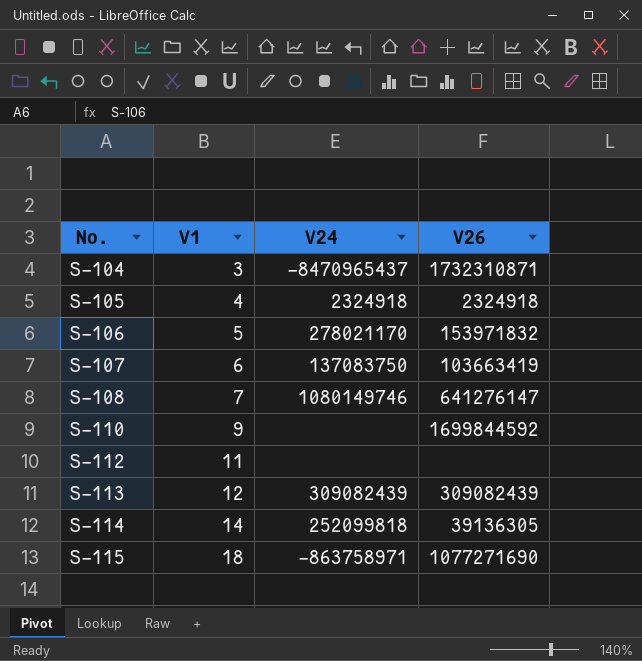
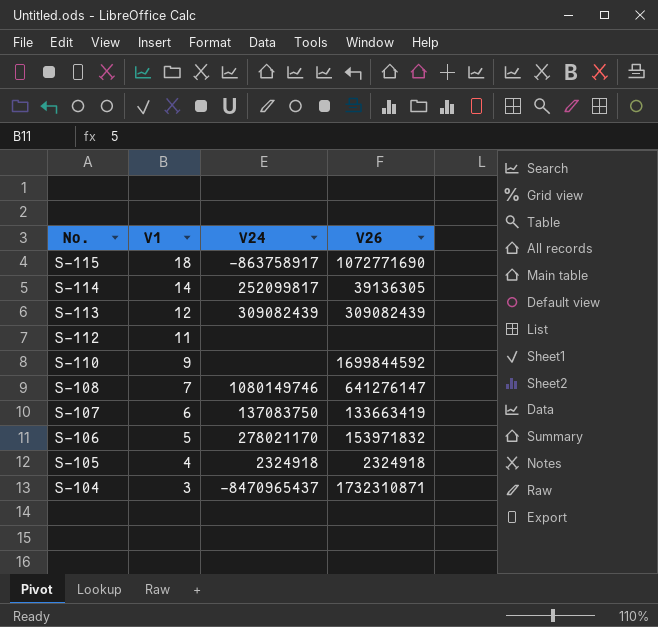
row order: No. ascending -> No. descending
S-115 | V24: -863758971 -> -863758917
S-115 | V26: 1077271690 -> 1072771690
S-114 | V24: 252099818 -> 252099817
S-107 | V26: 103663419 -> 133663419

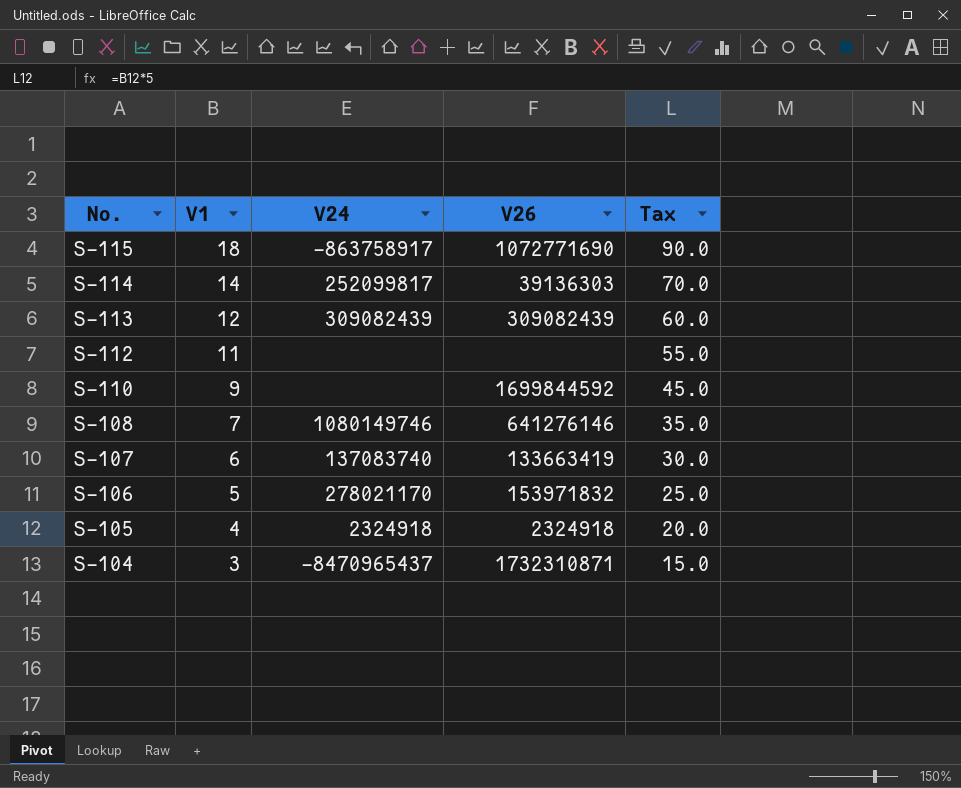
column Tax | formula: none -> [V1] * 5
S-114 | V26: 39136305 -> 39136303
S-108 | V26: 641276147 -> 641276146
S-107 | V24: 137083750 -> 137083740

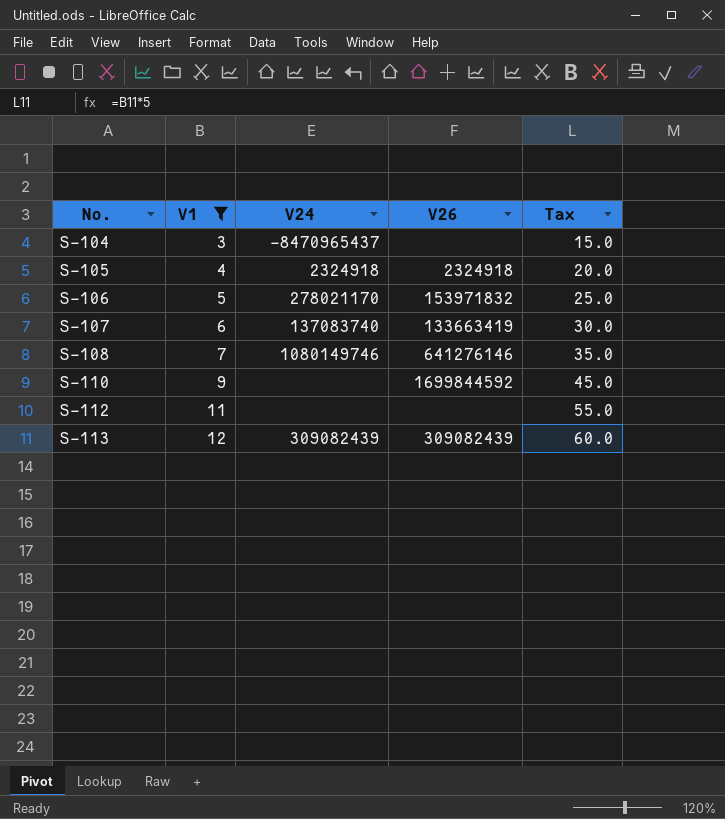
filter: none -> V1 <= 12
row order: No. descending -> No. ascending
S-104 | V26: 1732310871 -> none

